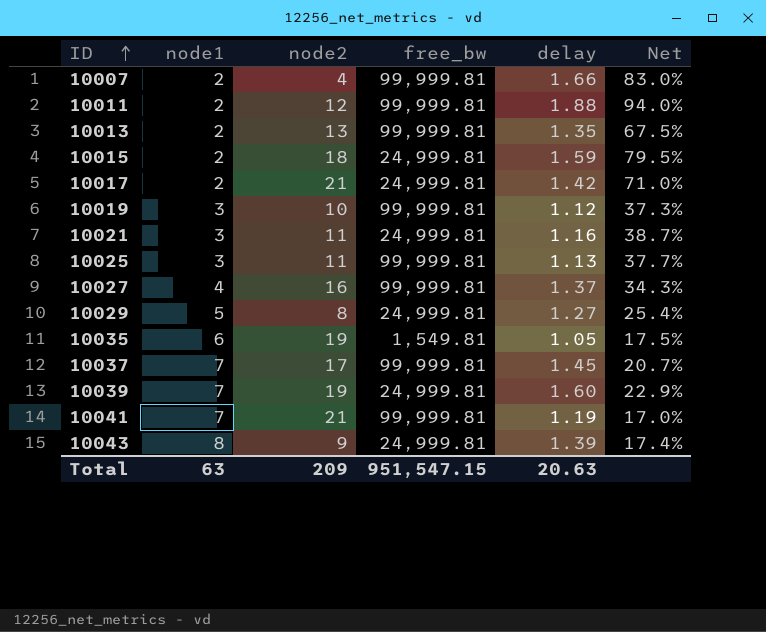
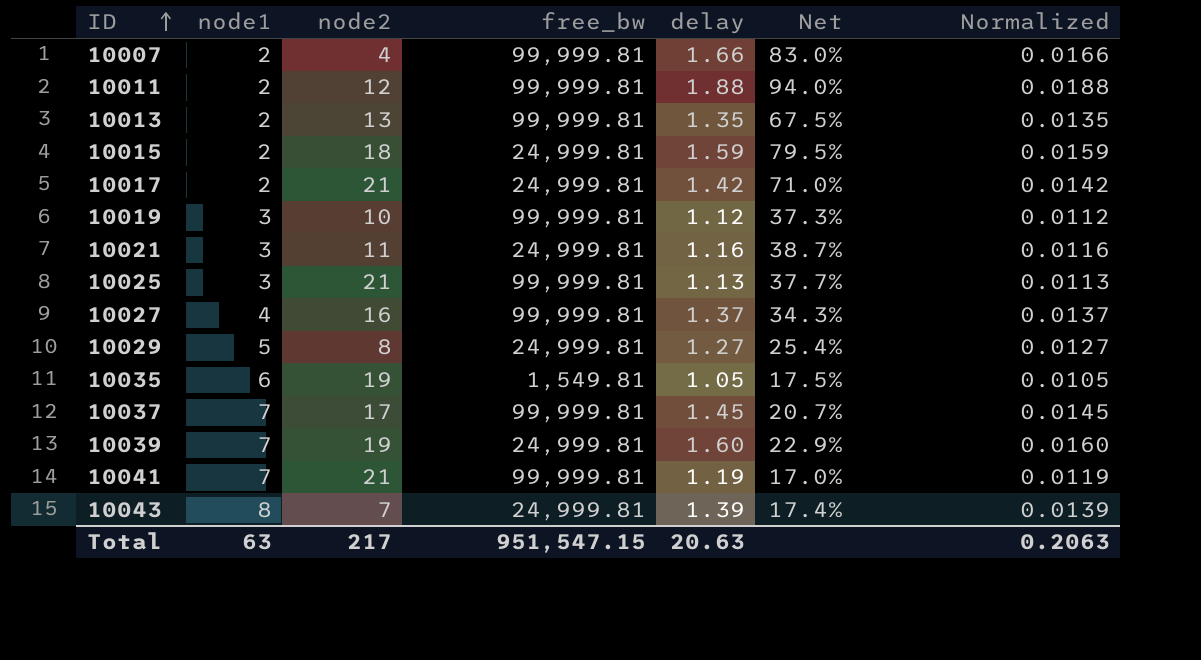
column Normalized | formula: none -> [delay] * 0.01
10025 | node2: 11 -> 21
10043 | node2: 9 -> 7
Total | node2: 209 -> 217

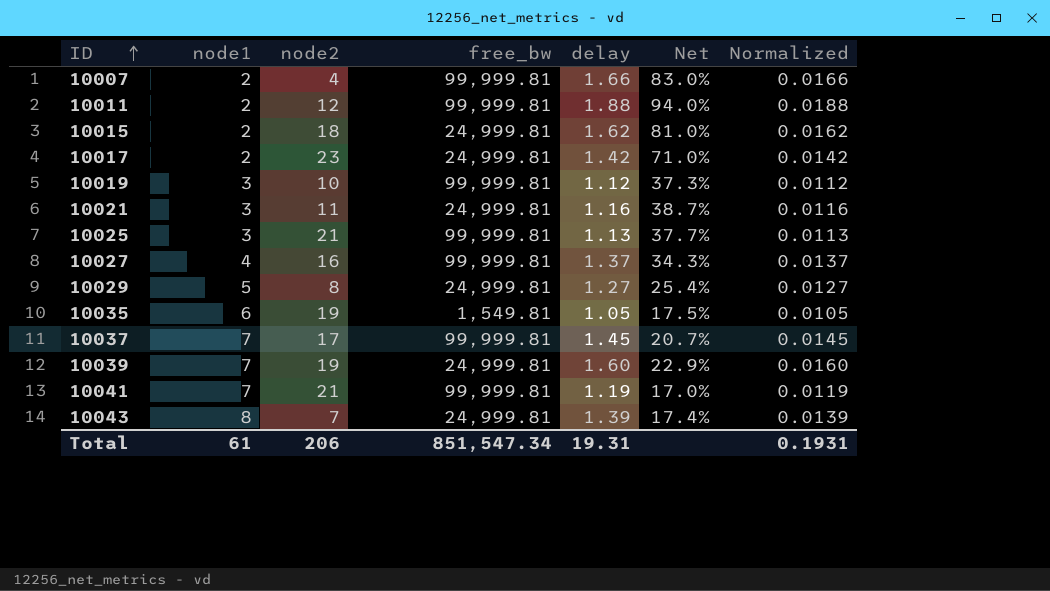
row 10013: 2 | 13 | 99,999.81 | 1.35 | 67.5% | 0.0135 -> none
10015 | delay: 1.59 -> 1.62
10015 | Net: 79.5% -> 81.0%
10015 | Normalized: 0.0159 -> 0.0162
10017 | node2: 21 -> 23
Total | node1: 63 -> 61
Total | node2: 217 -> 206
Total | free_bw: 951,547.15 -> 851,547.34
Total | delay: 20.63 -> 19.31
Total | Normalized: 0.2063 -> 0.1931

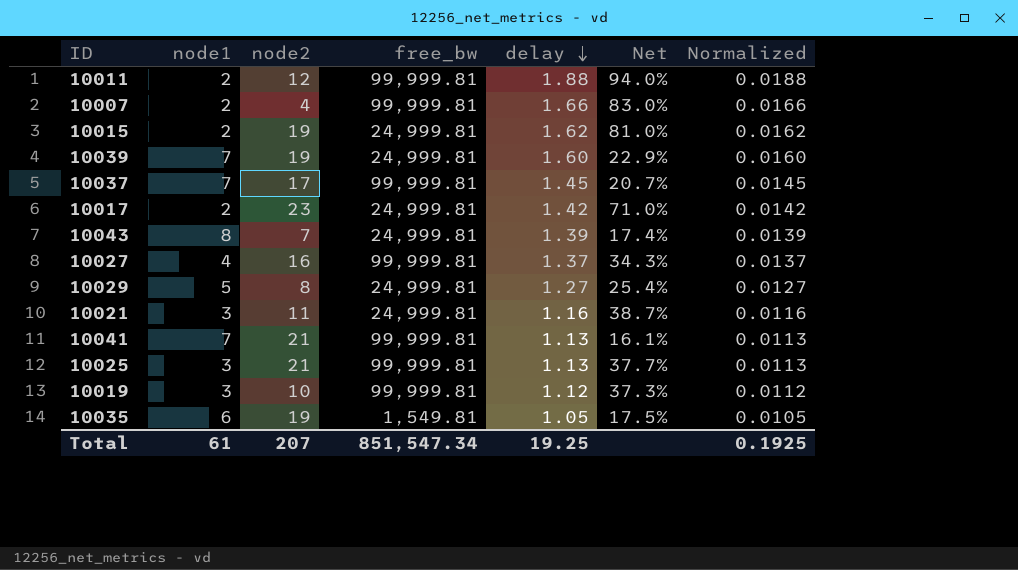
row order: ID ascending -> delay descending
10015 | node2: 18 -> 19
10041 | delay: 1.19 -> 1.13
10041 | Net: 17.0% -> 16.1%
10041 | Normalized: 0.0119 -> 0.0113
Total | node2: 206 -> 207
Total | delay: 19.31 -> 19.25
Total | Normalized: 0.1931 -> 0.1925

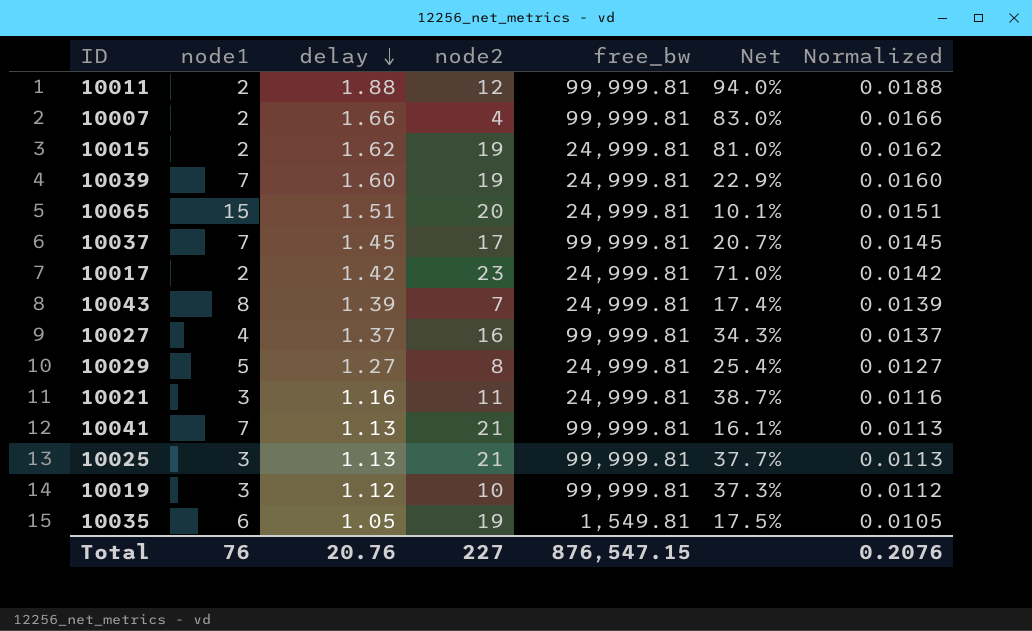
column delay | position: 5 -> 3
row 10065: none -> 15 | 1.51 | 20 | 24,999.81 | 10.1% | 0.0151
Total | node1: 61 -> 76
Total | delay: 19.25 -> 20.76
Total | node2: 207 -> 227
Total | free_bw: 851,547.34 -> 876,547.15
Total | Normalized: 0.1925 -> 0.2076

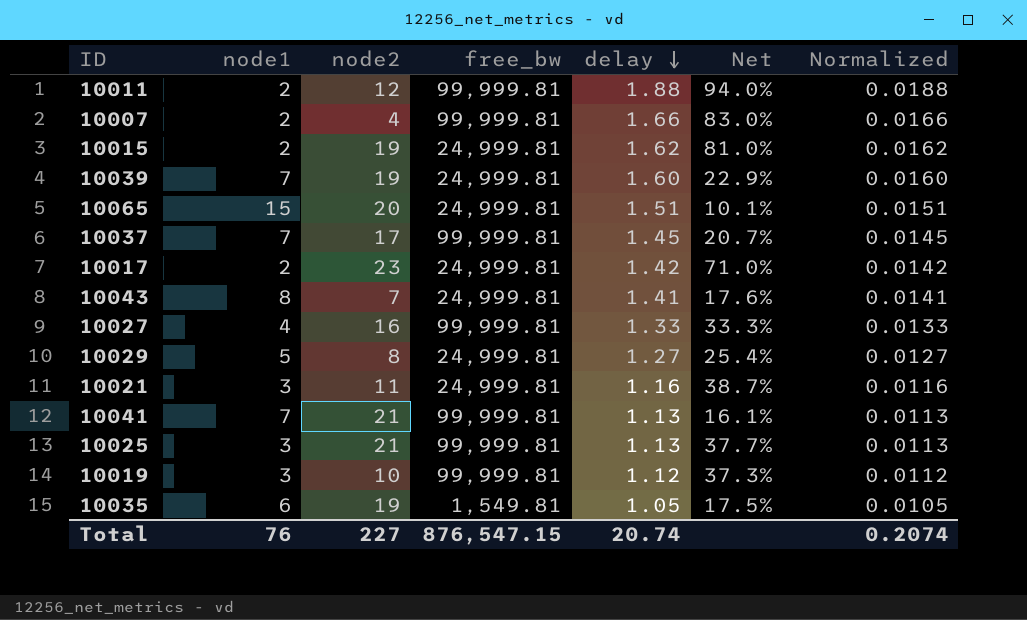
column delay | position: 3 -> 5
10043 | delay: 1.39 -> 1.41
10043 | Net: 17.4% -> 17.6%
10043 | Normalized: 0.0139 -> 0.0141
10027 | delay: 1.37 -> 1.33
10027 | Net: 34.3% -> 33.3%
10027 | Normalized: 0.0137 -> 0.0133
Total | delay: 20.76 -> 20.74
Total | Normalized: 0.2076 -> 0.2074

